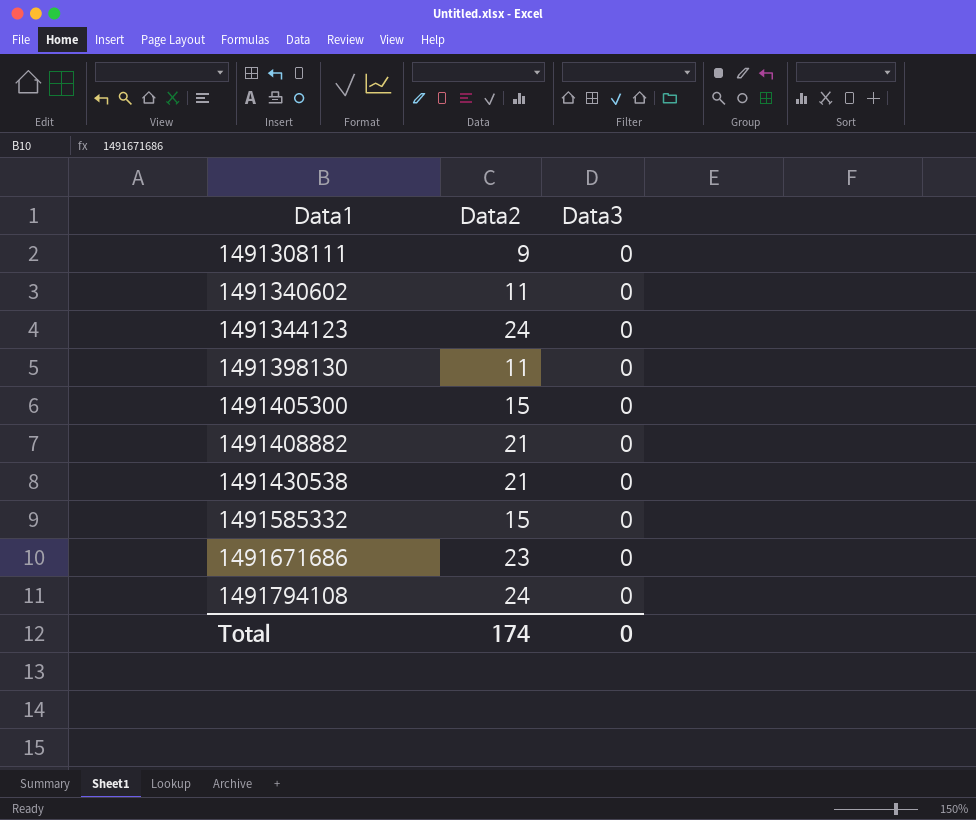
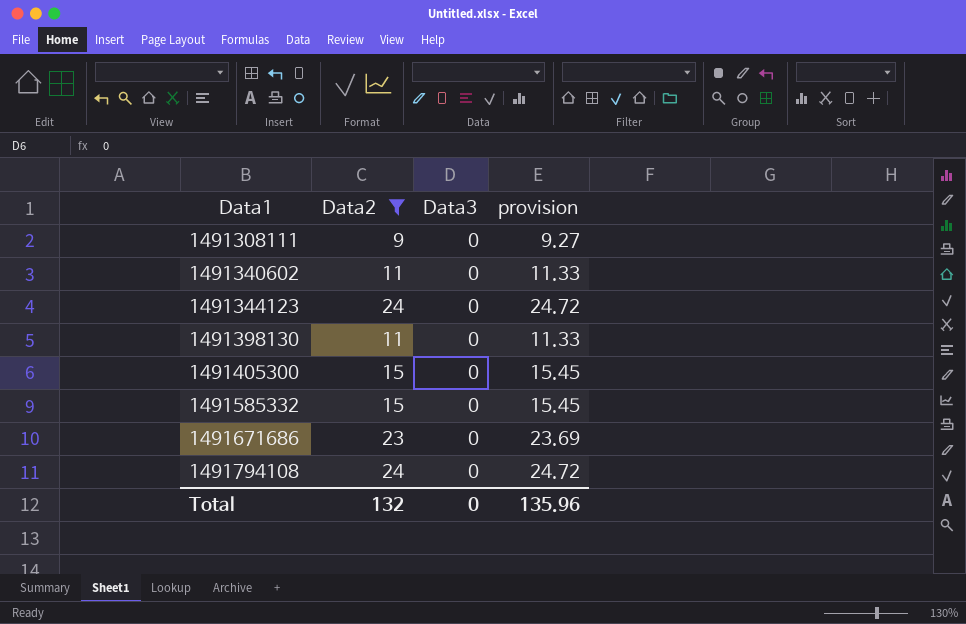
filter: none -> Data2 != 21
column provision | formula: none -> [Data2] * 1.03
Total | Data2: 174 -> 132

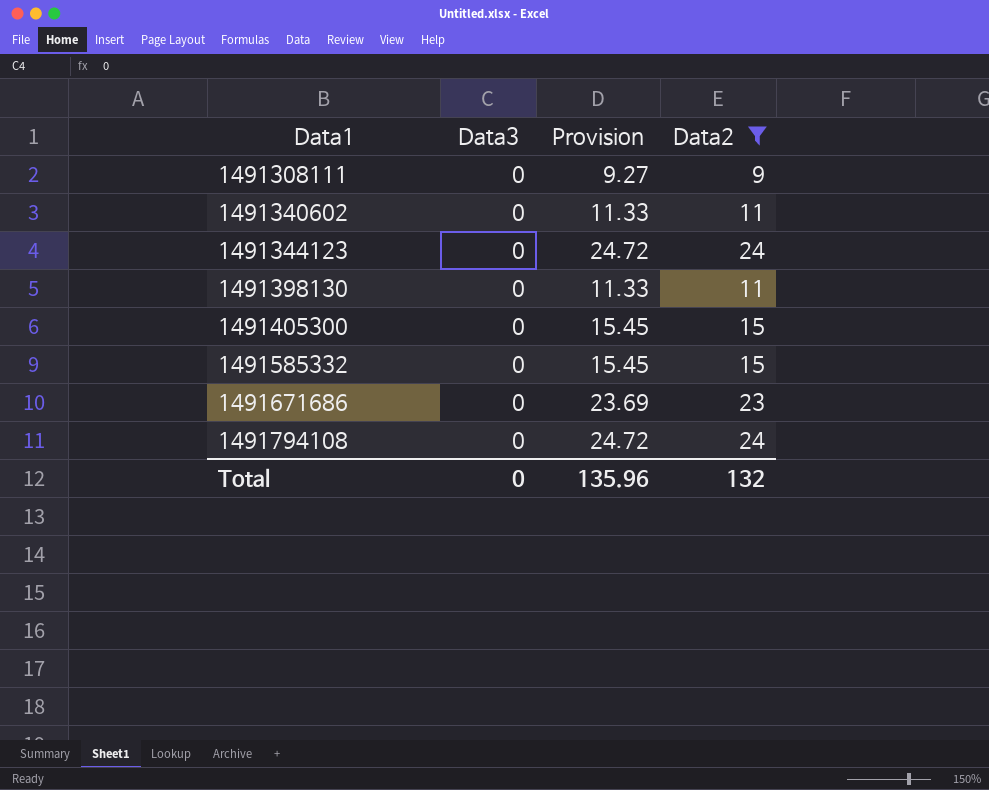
column name: provision -> Provision
column Data2 | position: 2 -> 4

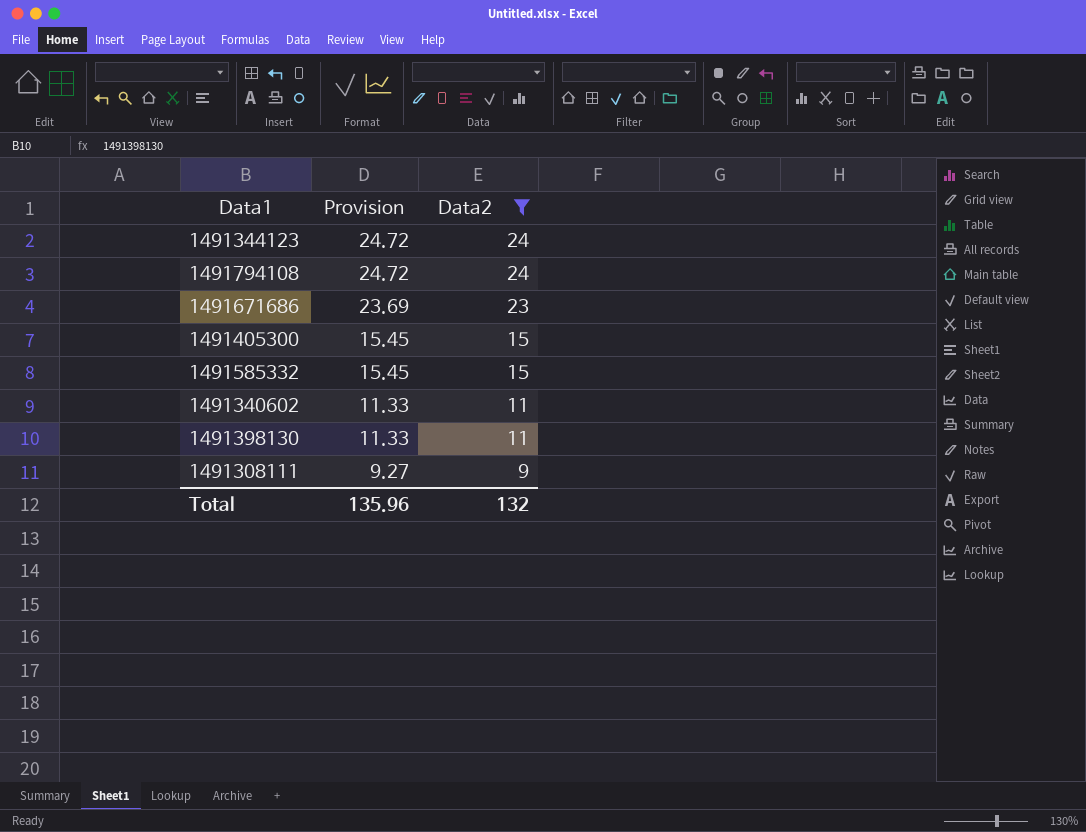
row order: Data1 ascending -> Provision descending
column Data3 | position: 2 -> none

